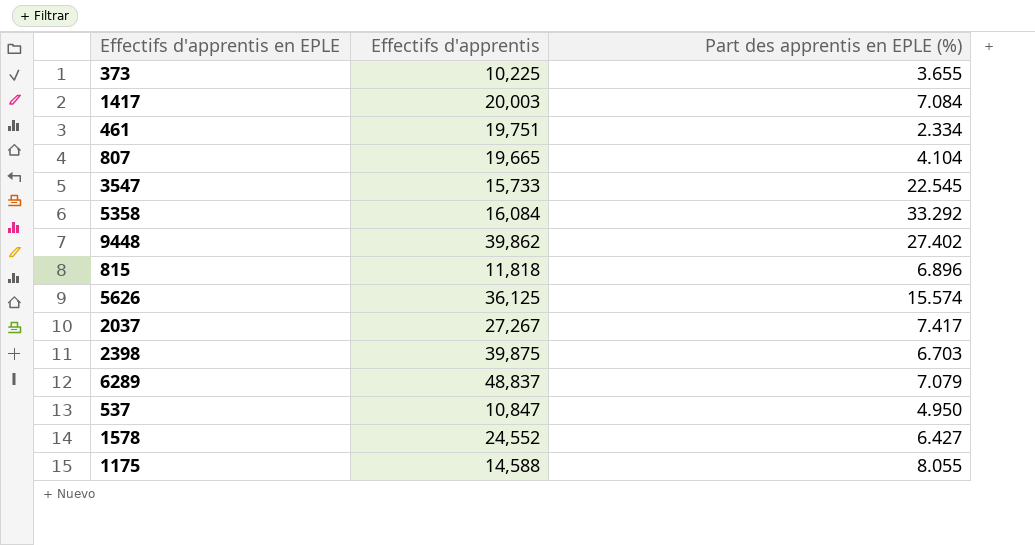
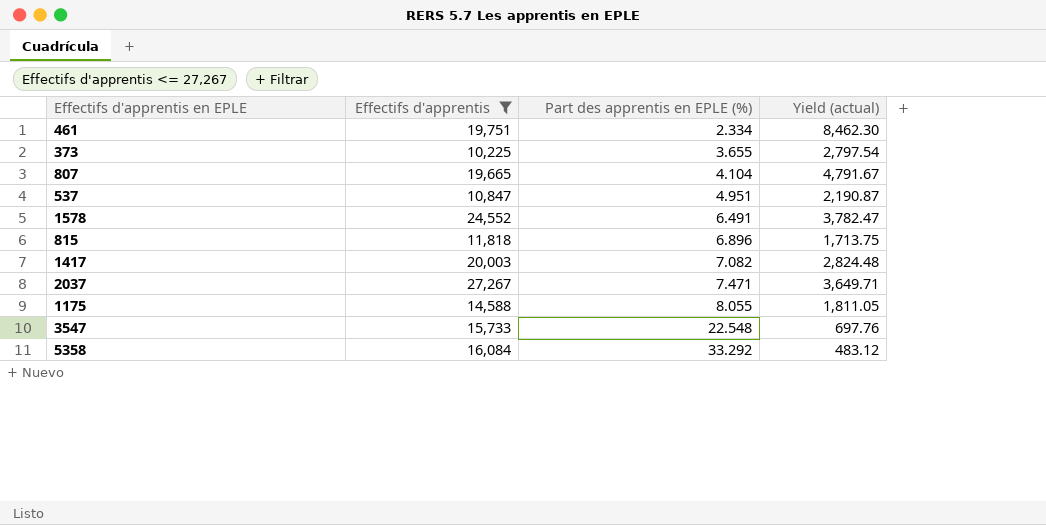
filter: none -> Effectifs d'apprentis <= 27,267
row order: none -> Part des apprentis en EPLE (%) ascending
column Yield (actual) | formula: none -> [Effectifs d'apprentis] / [Part des apprentis en EPLE (%)]
537 | Part des apprentis en EPLE (%): 4.950 -> 4.951
1578 | Part des apprentis en EPLE (%): 6.427 -> 6.491
1417 | Part des apprentis en EPLE (%): 7.084 -> 7.082
2037 | Part des apprentis en EPLE (%): 7.417 -> 7.471
3547 | Part des apprentis en EPLE (%): 22.545 -> 22.548

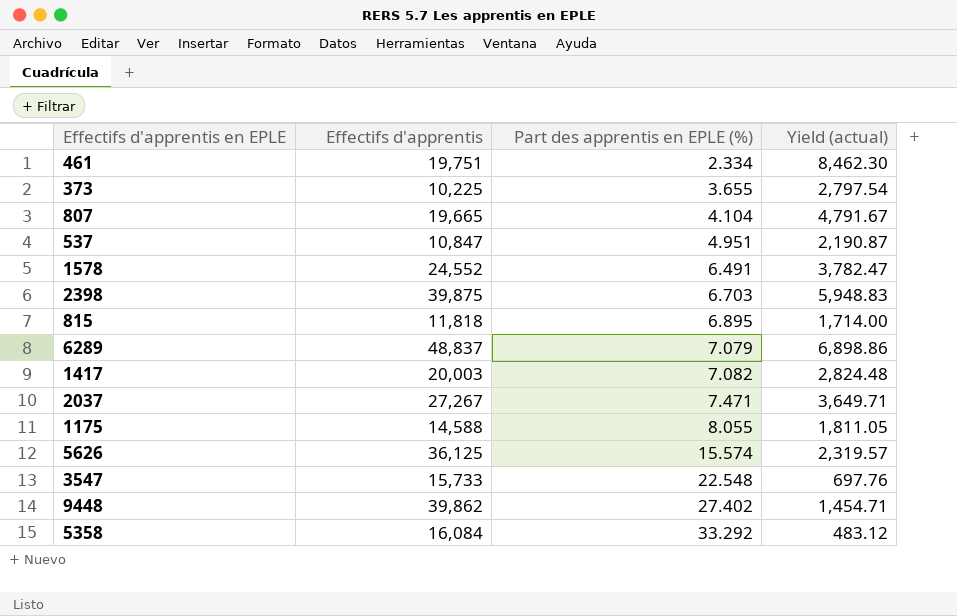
filter: Effectifs d'apprentis <= 27,267 -> none
815 | Part des apprentis en EPLE (%): 6.896 -> 6.895
815 | Yield (actual): 1,713.75 -> 1,714.00

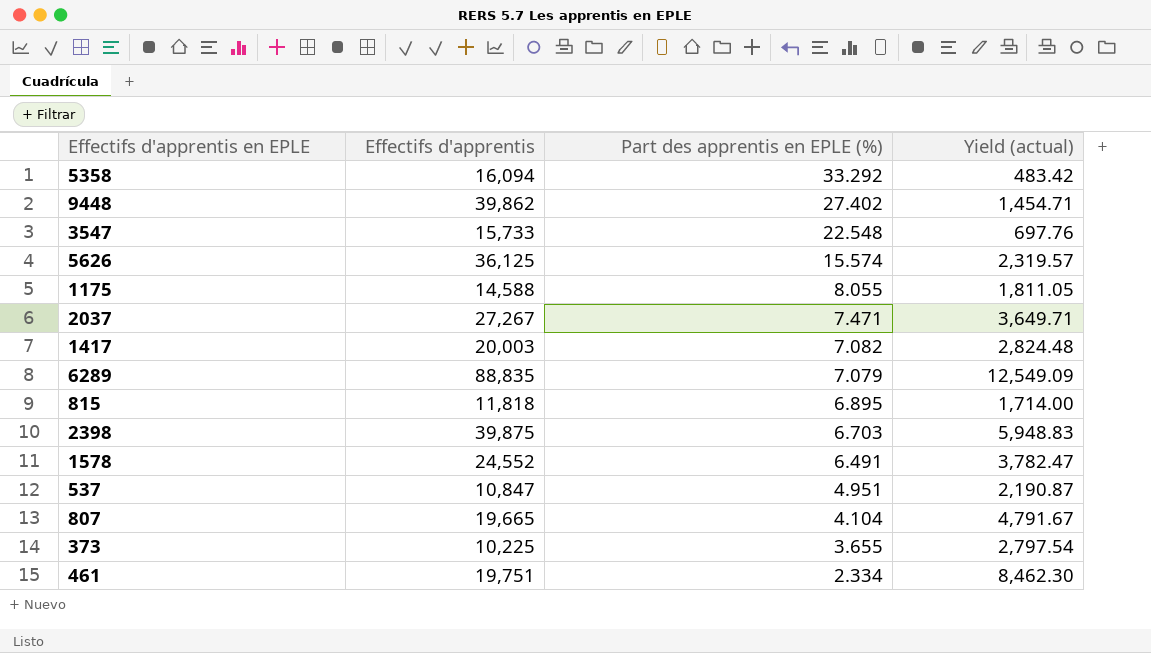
row order: Part des apprentis en EPLE (%) ascending -> Part des apprentis en EPLE (%) descending
5358 | Effectifs d'apprentis: 16,084 -> 16,094
5358 | Yield (actual): 483.12 -> 483.42
6289 | Effectifs d'apprentis: 48,837 -> 88,835
6289 | Yield (actual): 6,898.86 -> 12,549.09

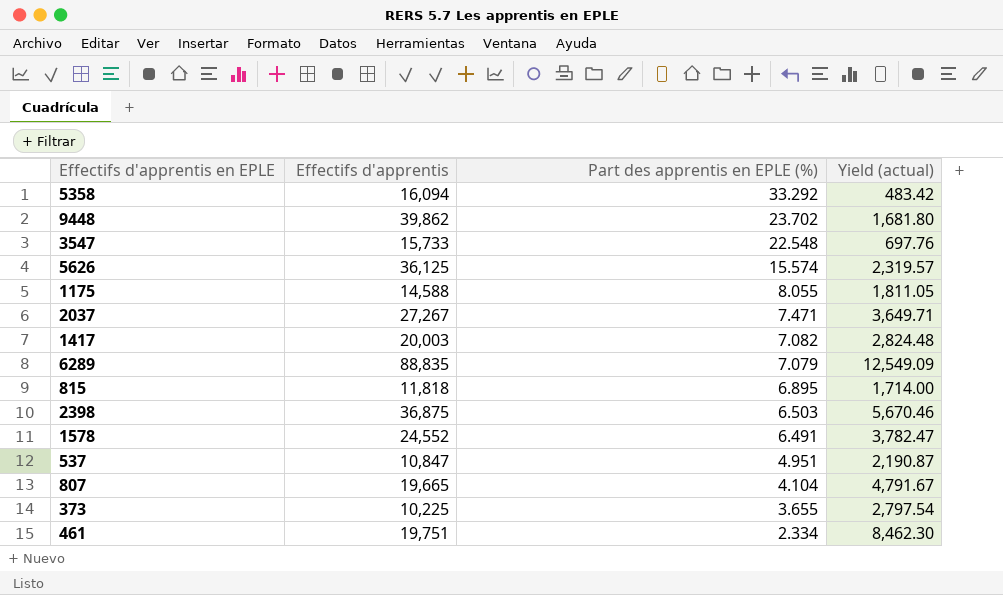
9448 | Part des apprentis en EPLE (%): 27.402 -> 23.702
9448 | Yield (actual): 1,454.71 -> 1,681.80
2398 | Effectifs d'apprentis: 39,875 -> 36,875
2398 | Part des apprentis en EPLE (%): 6.703 -> 6.503
2398 | Yield (actual): 5,948.83 -> 5,670.46

